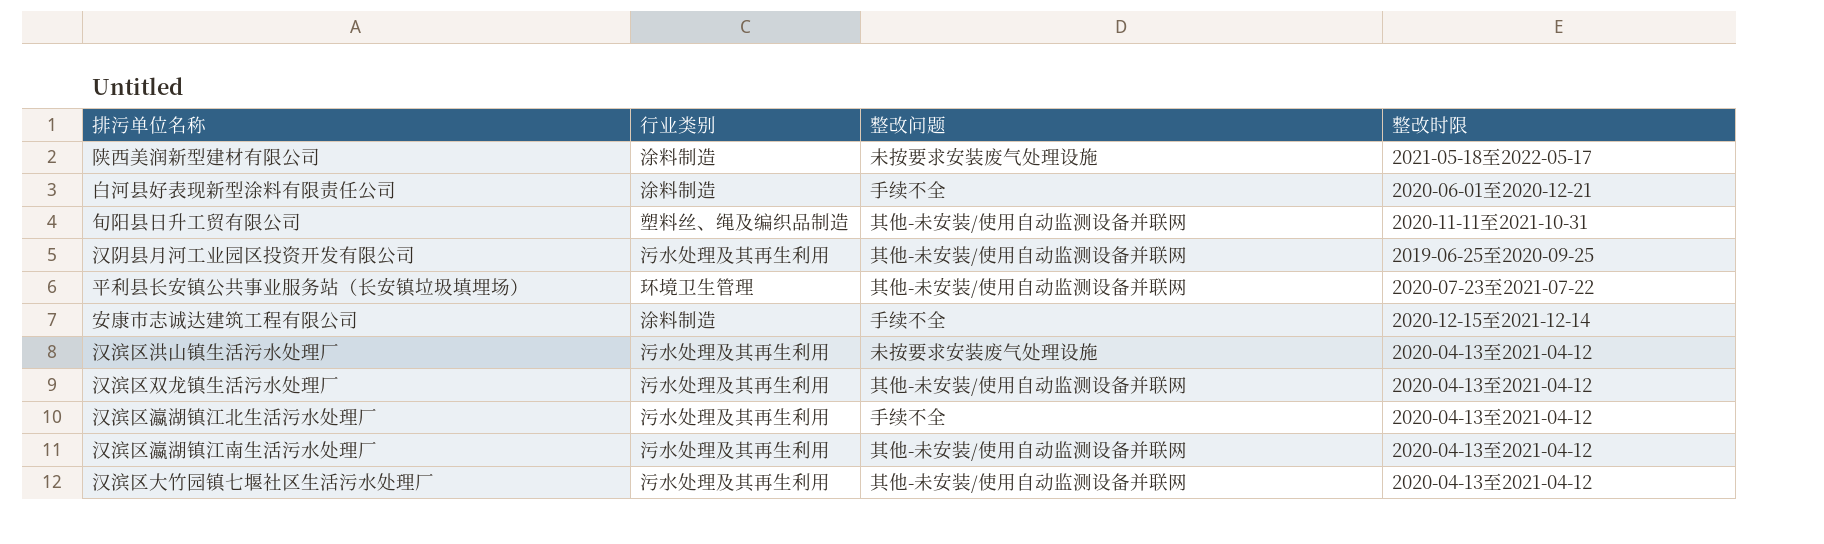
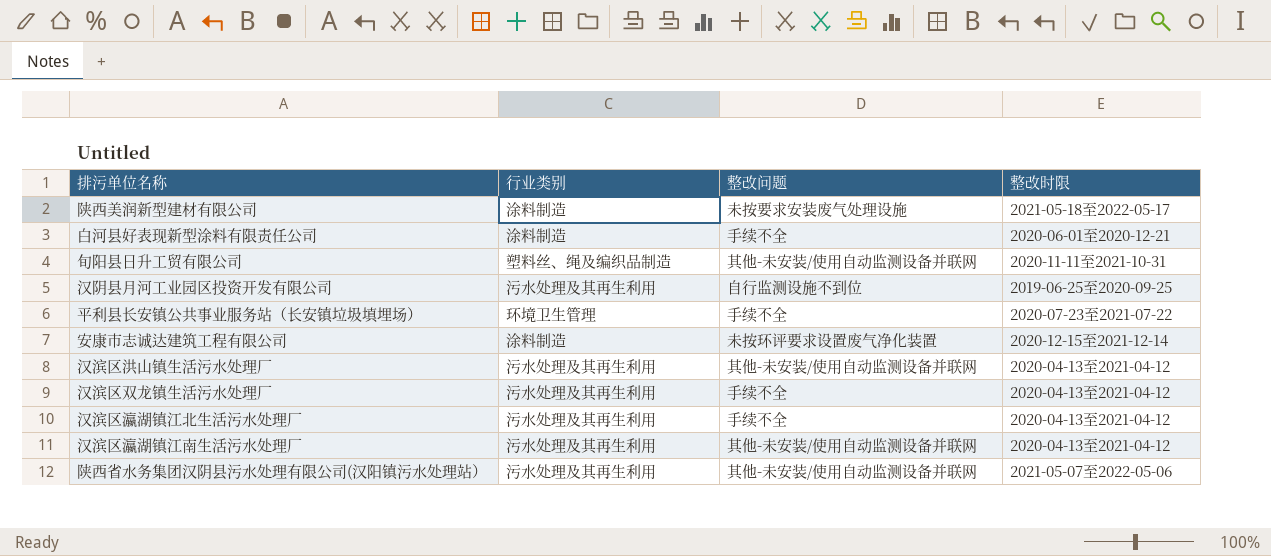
row 汉滨区大竹园镇七堰社区生活污水处理厂: 污水处理及其再生利用 | 其他-未安装/使用自动监测设备并联网 | 2020-04-13至2021-04-12 -> none
汉阴县月河工业园区投资开发有限公司 | 整改问题: 其他-未安装/使用自动监测设备并联网 -> 自行监测设施不到位
平利县长安镇公共事业服务站（长安镇垃圾填埋场） | 整改问题: 其他-未安装/使用自动监测设备并联网 -> 手续不全
安康市志诚达建筑工程有限公司 | 整改问题: 手续不全 -> 未按环评要求设置废气净化装置
汉滨区洪山镇生活污水处理厂 | 整改问题: 未按要求安装废气处理设施 -> 其他-未安装/使用自动监测设备并联网
汉滨区双龙镇生活污水处理厂 | 整改问题: 其他-未安装/使用自动监测设备并联网 -> 手续不全
row 陕西省水务集团汉阴县污水处理有限公司(汉阳镇污水处理站）: none -> 污水处理及其再生利用 | 其他-未安装/使用自动监测设备并联网 | 2021-05-07至2022-05-06

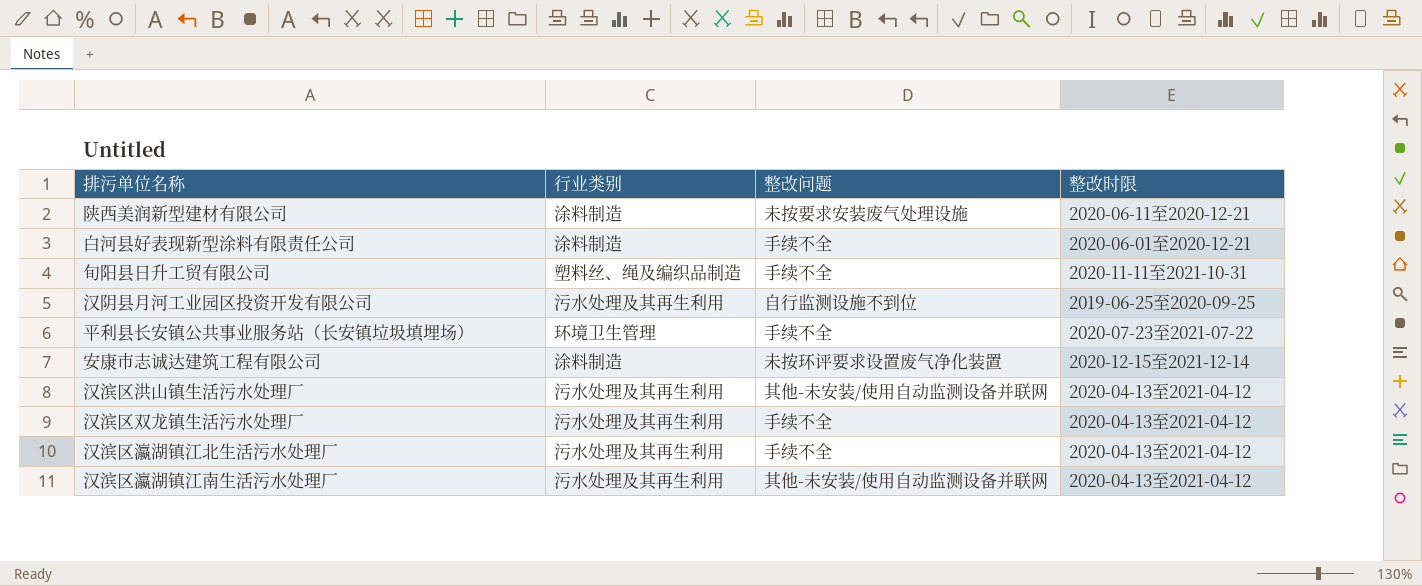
row 陕西省水务集团汉阴县污水处理有限公司(汉阳镇污水处理站）: 污水处理及其再生利用 | 其他-未安装/使用自动监测设备并联网 | 2021-05-07至2022-05-06 -> none
陕西美润新型建材有限公司 | 整改时限: 2021-05-18至2022-05-17 -> 2020-06-11至2020-12-21
旬阳县日升工贸有限公司 | 整改问题: 其他-未安装/使用自动监测设备并联网 -> 手续不全

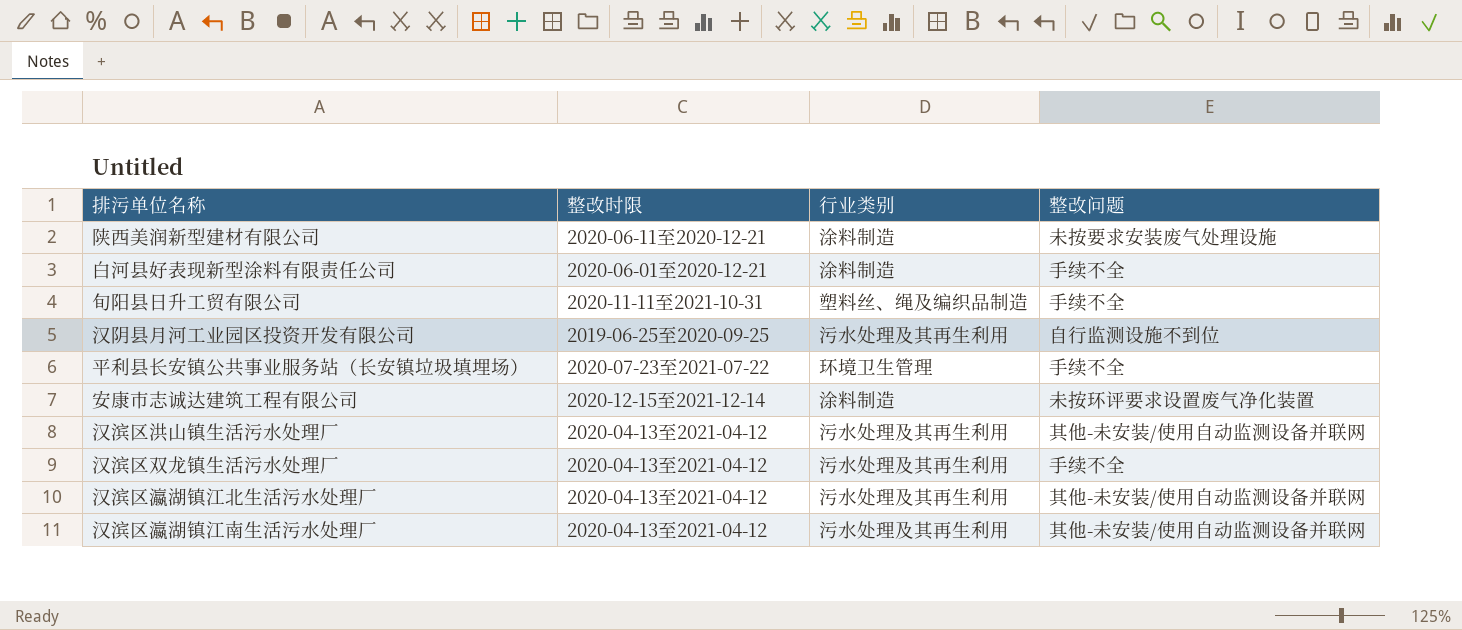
column 整改时限 | position: 4 -> 2
汉滨区瀛湖镇江北生活污水处理厂 | 整改问题: 手续不全 -> 其他-未安装/使用自动监测设备并联网

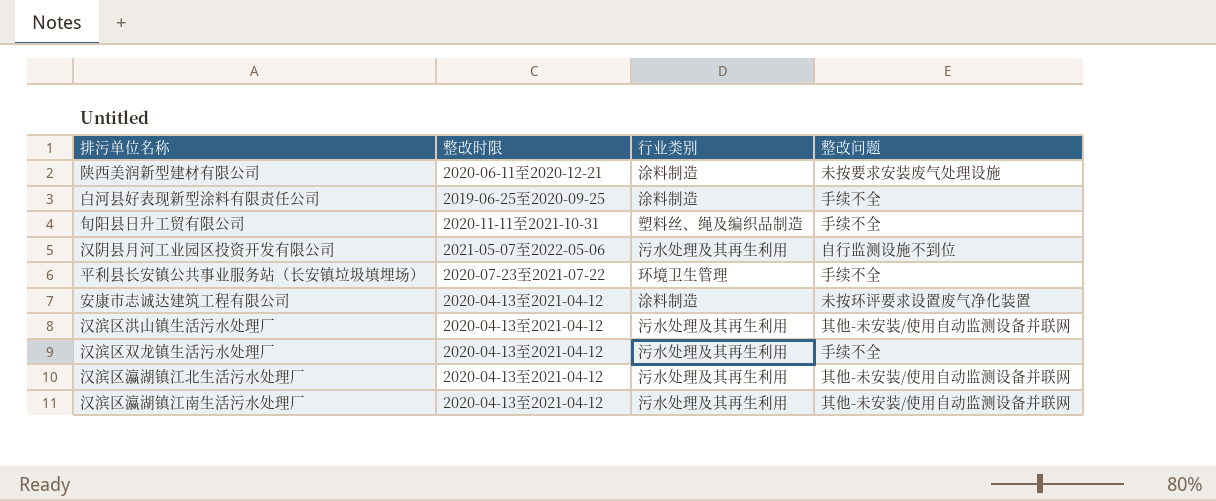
白河县好表现新型涂料有限责任公司 | 整改时限: 2020-06-01至2020-12-21 -> 2019-06-25至2020-09-25
汉阴县月河工业园区投资开发有限公司 | 整改时限: 2019-06-25至2020-09-25 -> 2021-05-07至2022-05-06
安康市志诚达建筑工程有限公司 | 整改时限: 2020-12-15至2021-12-14 -> 2020-04-13至2021-04-12

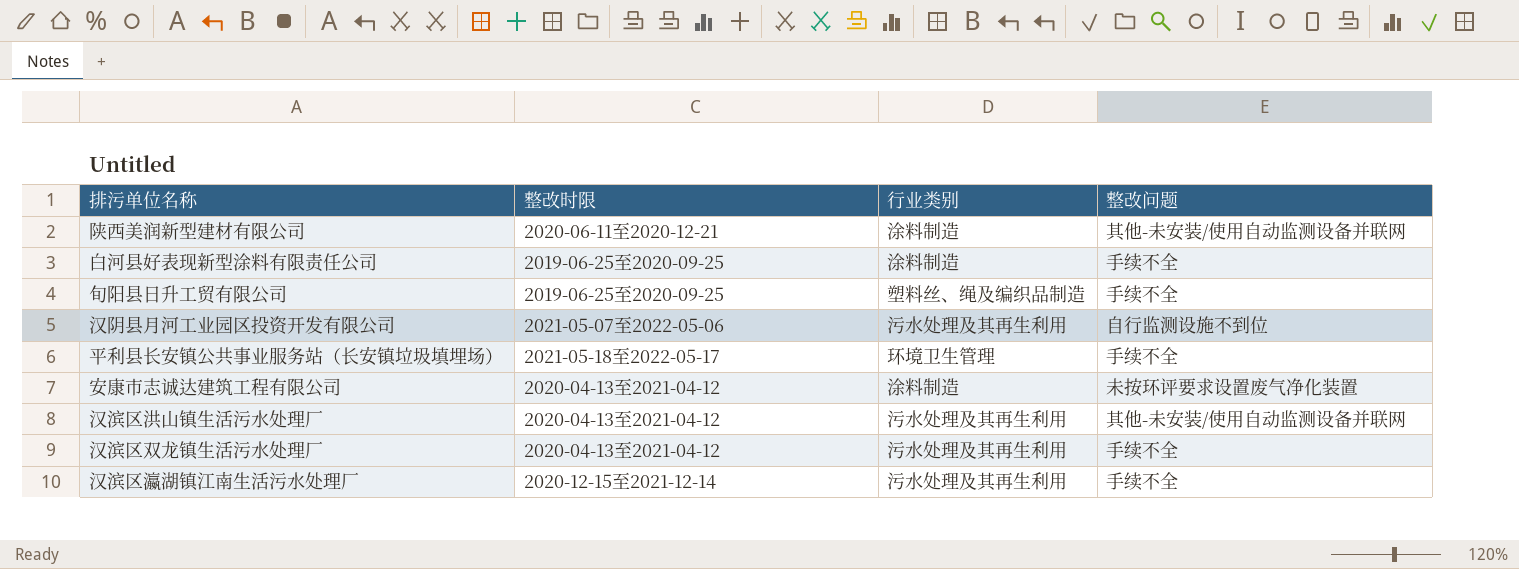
row 汉滨区瀛湖镇江北生活污水处理厂: 2020-04-13至2021-04-12 | 污水处理及其再生利用 | 其他-未安装/使用自动监测设备并联网 -> none
陕西美润新型建材有限公司 | 整改问题: 未按要求安装废气处理设施 -> 其他-未安装/使用自动监测设备并联网
旬阳县日升工贸有限公司 | 整改时限: 2020-11-11至2021-10-31 -> 2019-06-25至2020-09-25
平利县长安镇公共事业服务站（长安镇垃圾填埋场） | 整改时限: 2020-07-23至2021-07-22 -> 2021-05-18至2022-05-17
汉滨区瀛湖镇江南生活污水处理厂 | 整改时限: 2020-04-13至2021-04-12 -> 2020-12-15至2021-12-14
汉滨区瀛湖镇江南生活污水处理厂 | 整改问题: 其他-未安装/使用自动监测设备并联网 -> 手续不全

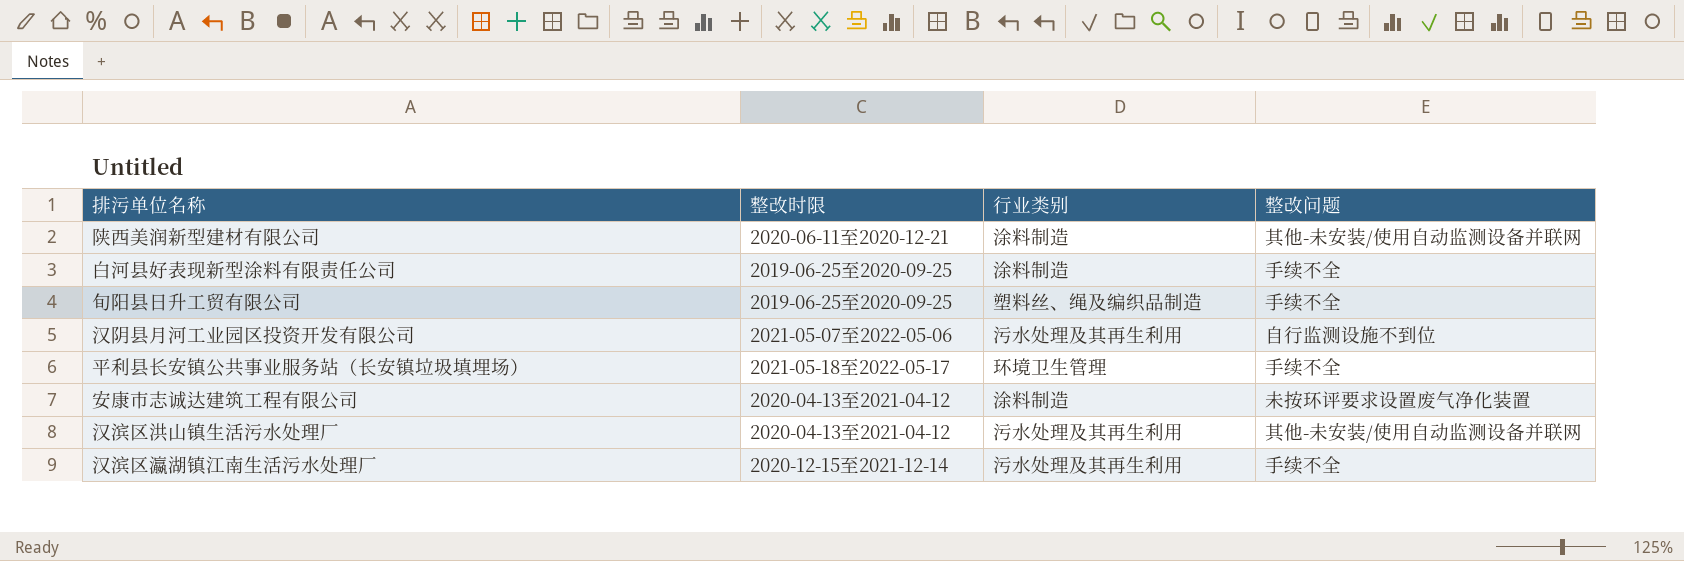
row 汉滨区双龙镇生活污水处理厂: 2020-04-13至2021-04-12 | 污水处理及其再生利用 | 手续不全 -> none

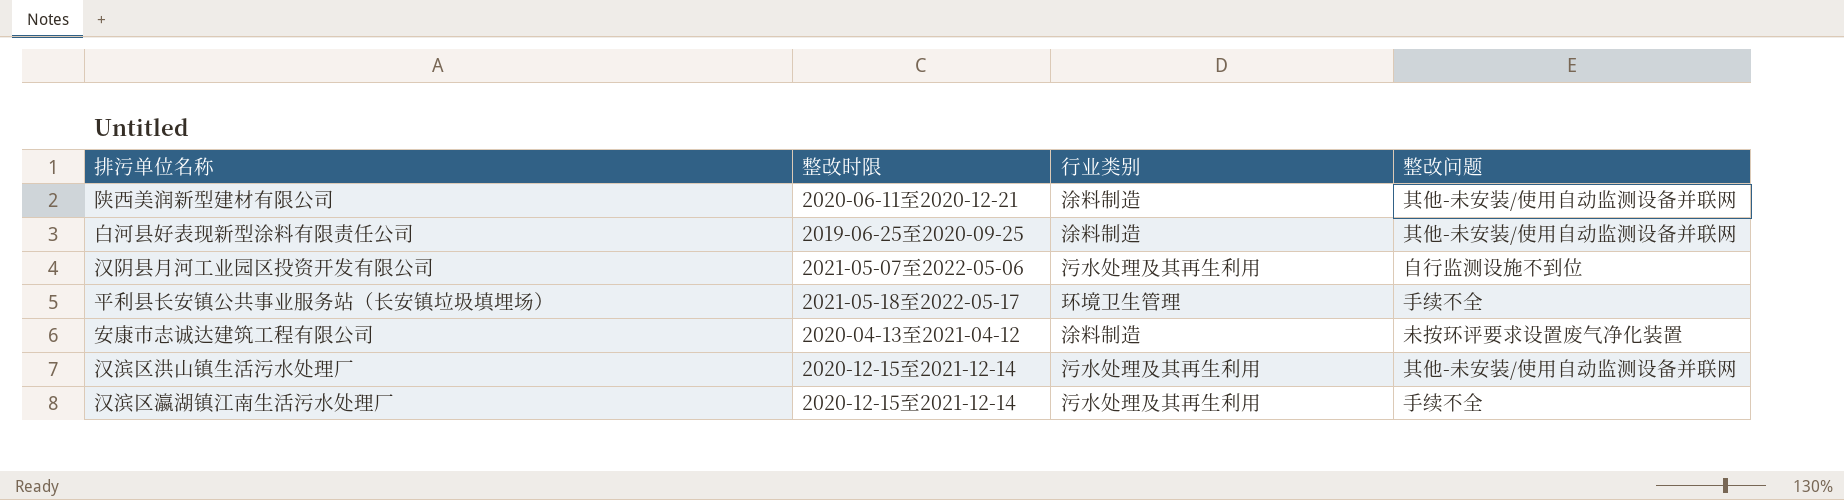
row 旬阳县日升工贸有限公司: 2019-06-25至2020-09-25 | 塑料丝、绳及编织品制造 | 手续不全 -> none
白河县好表现新型涂料有限责任公司 | 整改问题: 手续不全 -> 其他-未安装/使用自动监测设备并联网
汉滨区洪山镇生活污水处理厂 | 整改时限: 2020-04-13至2021-04-12 -> 2020-12-15至2021-12-14

